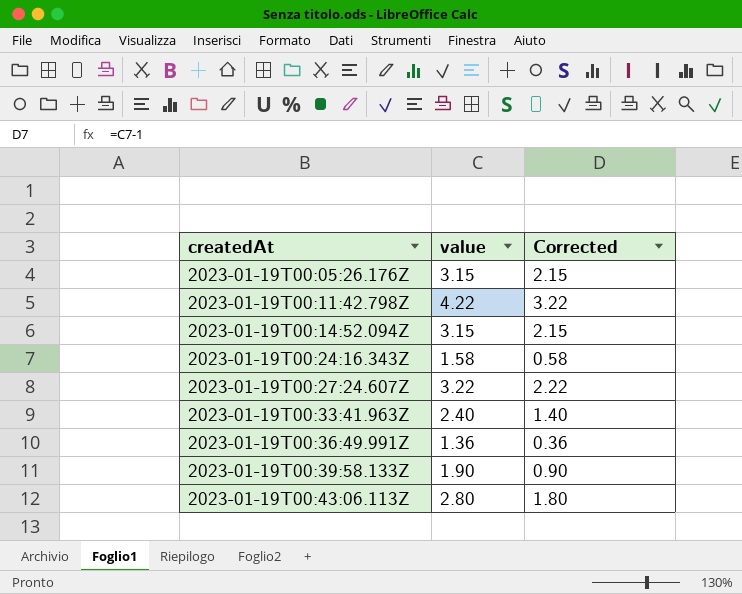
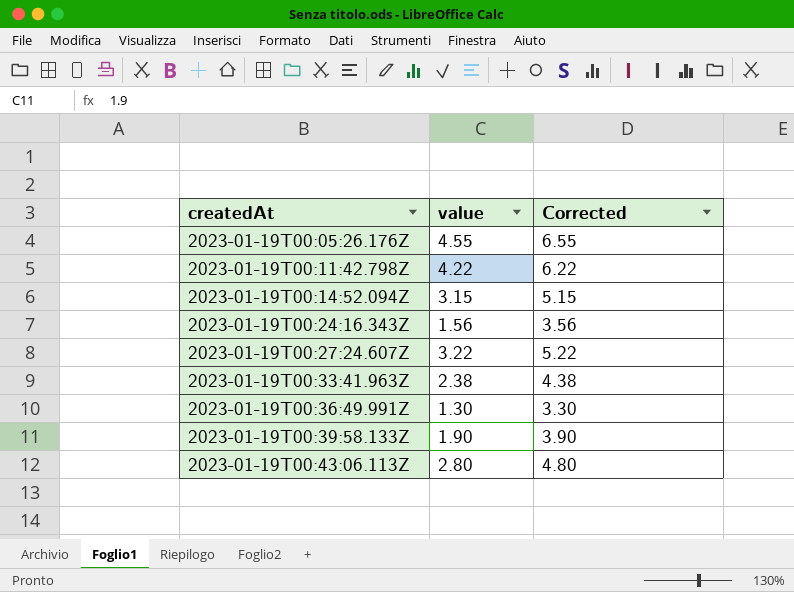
column Corrected | formula: [value] - 1 -> [value] + 2
2023-01-19T00:05:26.176Z | value: 3.15 -> 4.55
2023-01-19T00:24:16.343Z | value: 1.58 -> 1.56
2023-01-19T00:33:41.963Z | value: 2.40 -> 2.38
2023-01-19T00:36:49.991Z | value: 1.36 -> 1.30

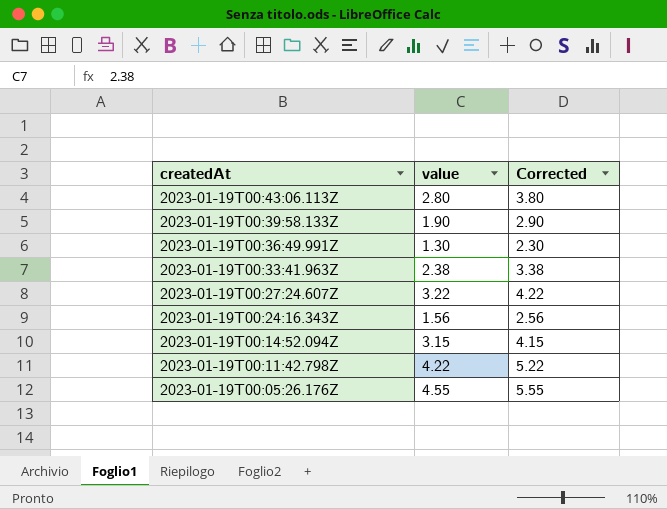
row order: createdAt ascending -> createdAt descending
column Corrected | formula: [value] + 2 -> [value] + 1

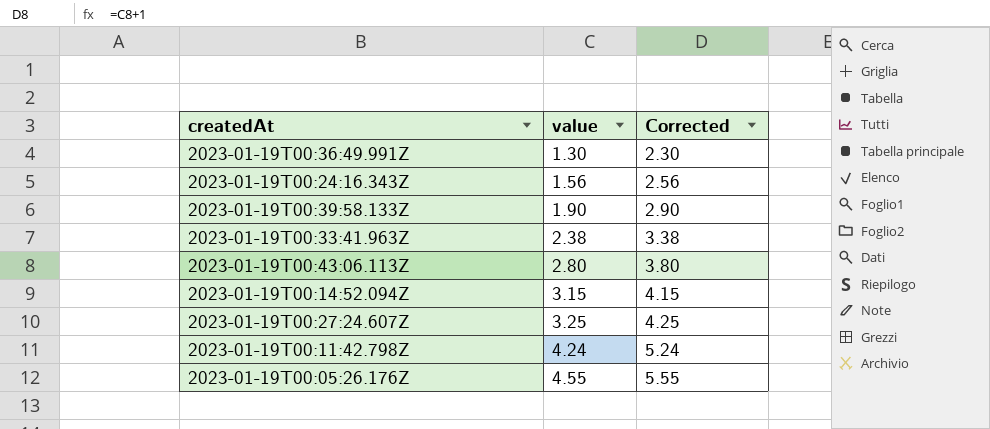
row order: createdAt descending -> value ascending
2023-01-19T00:27:24.607Z | value: 3.22 -> 3.25
2023-01-19T00:27:24.607Z | Corrected: 4.22 -> 4.25
2023-01-19T00:11:42.798Z | value: 4.22 -> 4.24
2023-01-19T00:11:42.798Z | Corrected: 5.22 -> 5.24

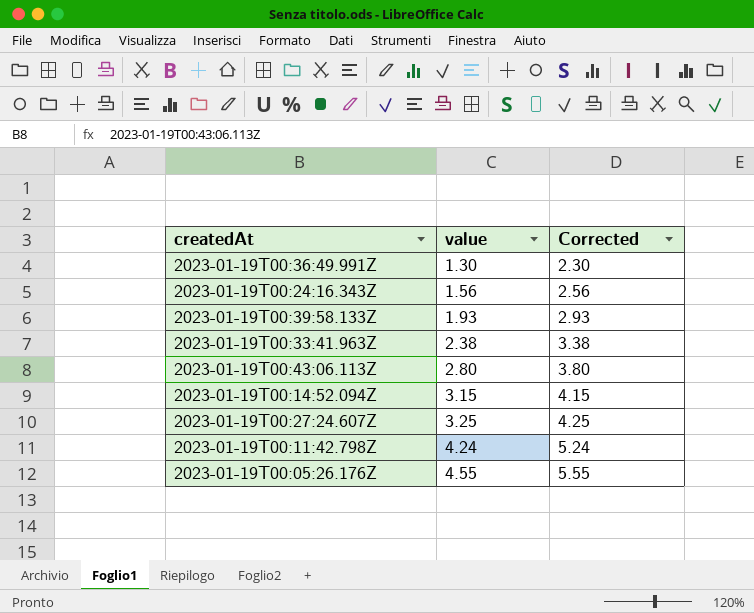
2023-01-19T00:39:58.133Z | value: 1.90 -> 1.93
2023-01-19T00:39:58.133Z | Corrected: 2.90 -> 2.93

